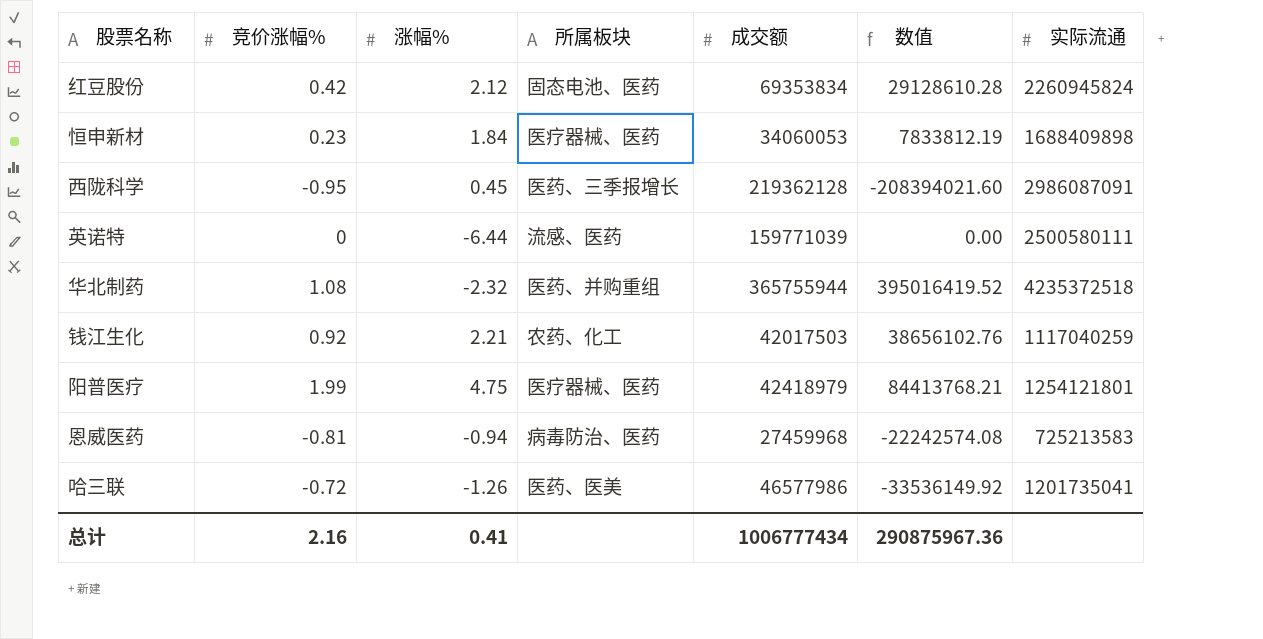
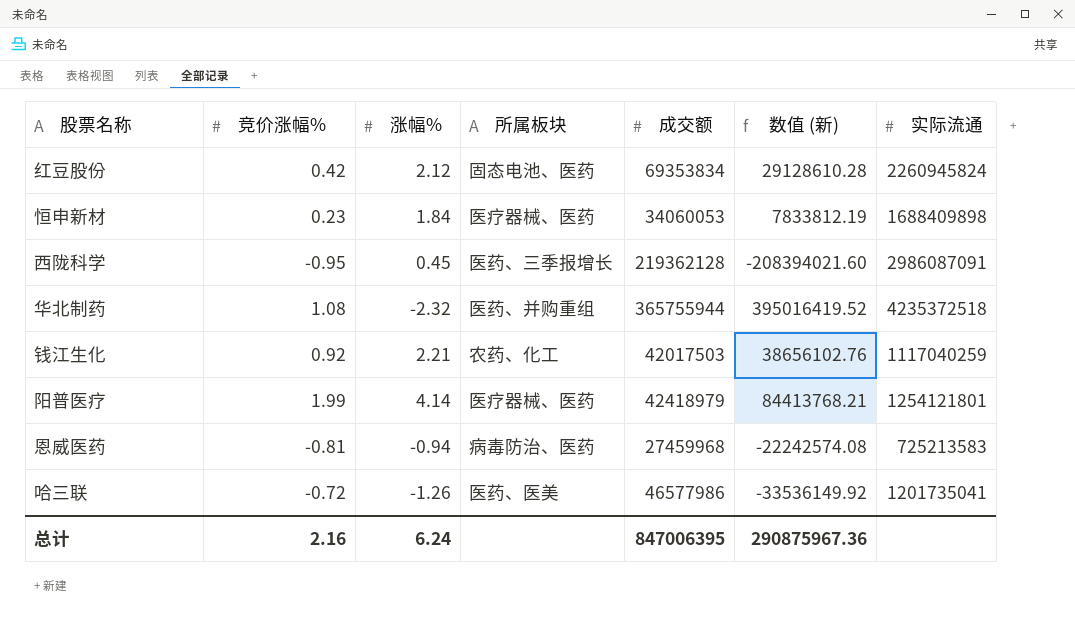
column name: 数值 -> 数值 (新)
row 英诺特: 0 | -6.44 | 流感、医药 | 159771039 | 0.00 | 2500580111 -> none
阳普医疗 | 涨幅%: 4.75 -> 4.14
总计 | 涨幅%: 0.41 -> 6.24
总计 | 成交额: 1006777434 -> 847006395

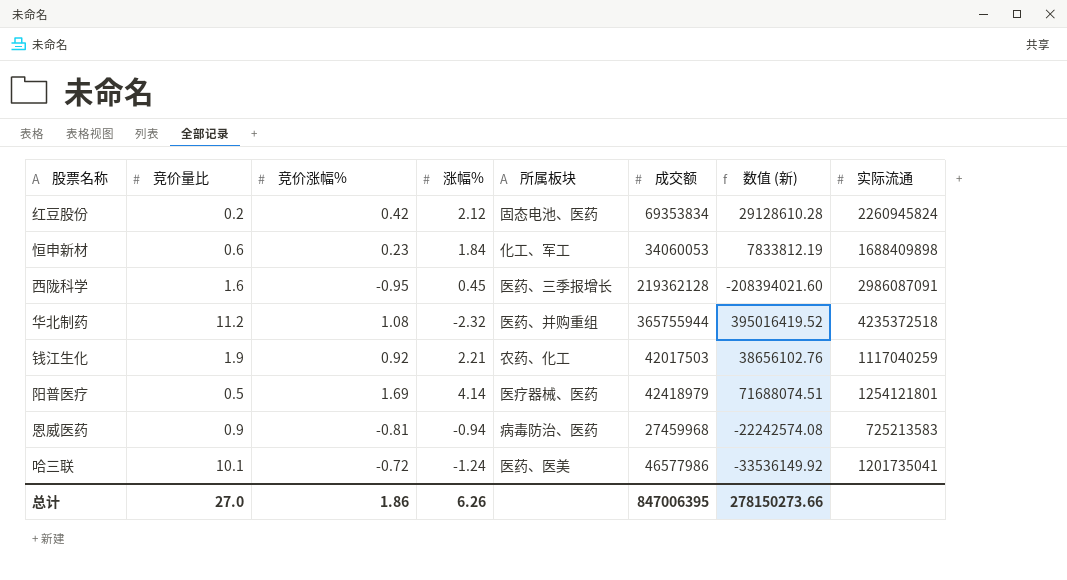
column 竞价量比 | position: none -> 2
恒申新材 | 所属板块: 医疗器械、医药 -> 化工、军工
阳普医疗 | 竞价涨幅%: 1.99 -> 1.69
阳普医疗 | 数值 (新): 84413768.21 -> 71688074.51
哈三联 | 涨幅%: -1.26 -> -1.24
总计 | 竞价涨幅%: 2.16 -> 1.86
总计 | 涨幅%: 6.24 -> 6.26
总计 | 数值 (新): 290875967.36 -> 278150273.66

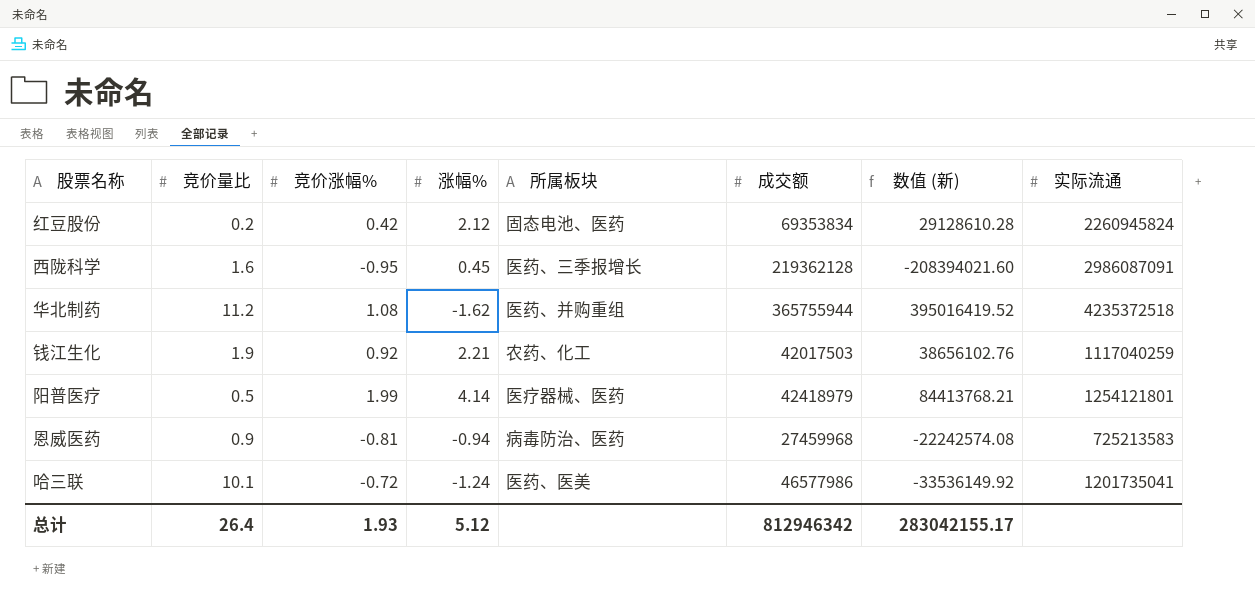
row 恒申新材: 0.6 | 0.23 | 1.84 | 化工、军工 | 34060053 | 7833812.19 | 1688409898 -> none
华北制药 | 涨幅%: -2.32 -> -1.62
阳普医疗 | 竞价涨幅%: 1.69 -> 1.99
阳普医疗 | 数值 (新): 71688074.51 -> 84413768.21
总计 | 竞价量比: 27.0 -> 26.4
总计 | 竞价涨幅%: 1.86 -> 1.93
总计 | 涨幅%: 6.26 -> 5.12
总计 | 成交额: 847006395 -> 812946342
总计 | 数值 (新): 278150273.66 -> 283042155.17

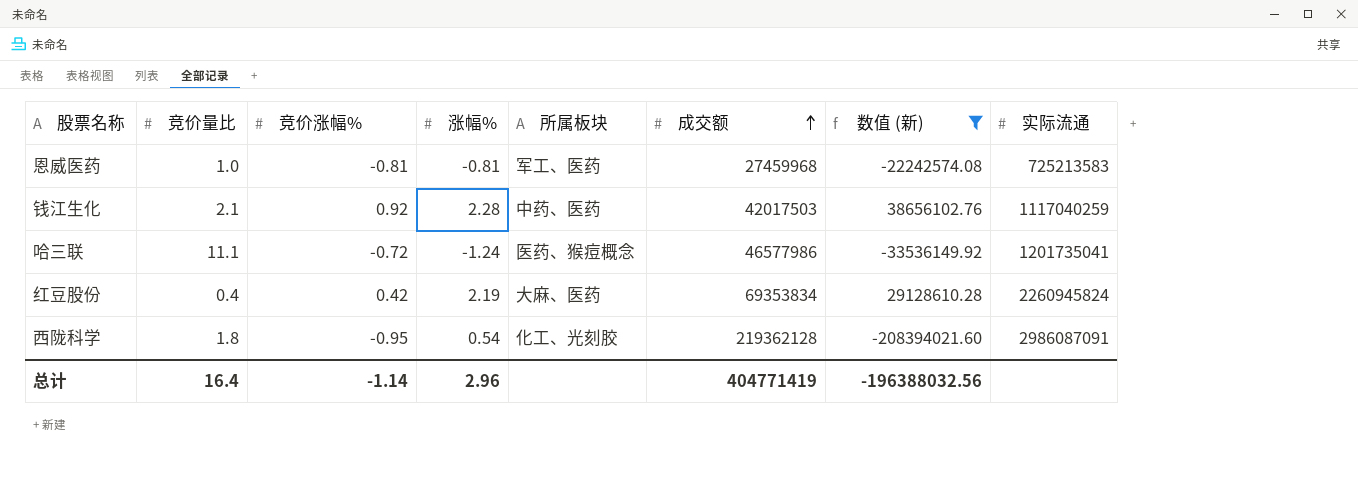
filter: none -> 数值 (新) <= 38656102.76
row order: none -> 成交额 ascending
恩威医药 | 竞价量比: 0.9 -> 1.0
恩威医药 | 涨幅%: -0.94 -> -0.81
恩威医药 | 所属板块: 病毒防治、医药 -> 军工、医药
钱江生化 | 竞价量比: 1.9 -> 2.1
钱江生化 | 涨幅%: 2.21 -> 2.28
钱江生化 | 所属板块: 农药、化工 -> 中药、医药
哈三联 | 竞价量比: 10.1 -> 11.1
哈三联 | 所属板块: 医药、医美 -> 医药、猴痘概念
红豆股份 | 竞价量比: 0.2 -> 0.4
红豆股份 | 涨幅%: 2.12 -> 2.19
红豆股份 | 所属板块: 固态电池、医药 -> 大麻、医药
西陇科学 | 竞价量比: 1.6 -> 1.8
西陇科学 | 涨幅%: 0.45 -> 0.54
西陇科学 | 所属板块: 医药、三季报增长 -> 化工、光刻胶
总计 | 竞价量比: 26.4 -> 16.4
总计 | 竞价涨幅%: 1.93 -> -1.14
总计 | 涨幅%: 5.12 -> 2.96
总计 | 成交额: 812946342 -> 404771419
总计 | 数值 (新): 283042155.17 -> -196388032.56

